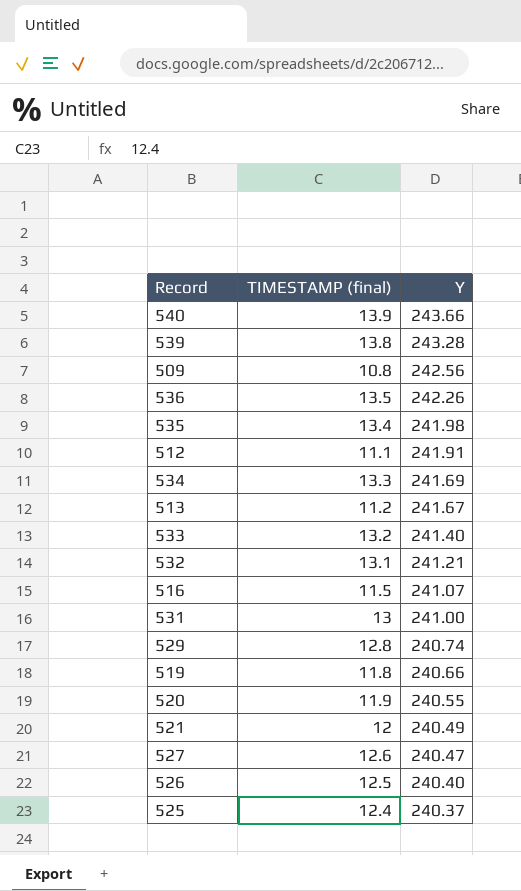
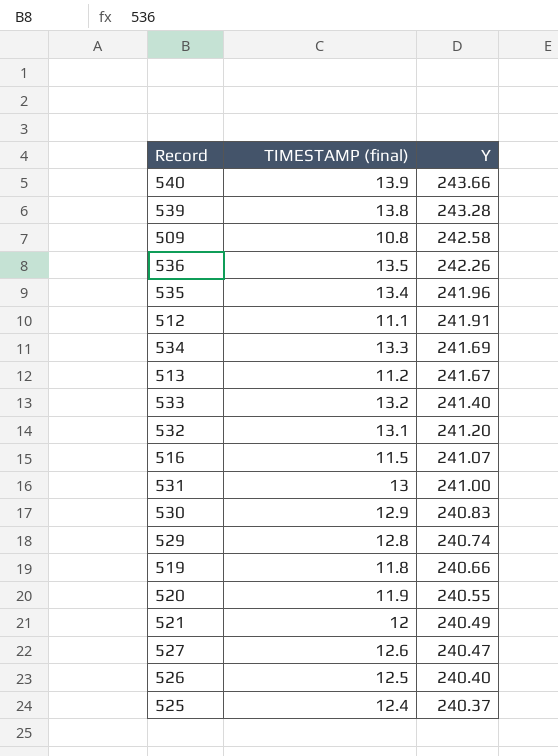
509 | Y: 242.56 -> 242.58
535 | Y: 241.98 -> 241.96
532 | Y: 241.21 -> 241.20
row 530: none -> 12.9 | 240.83

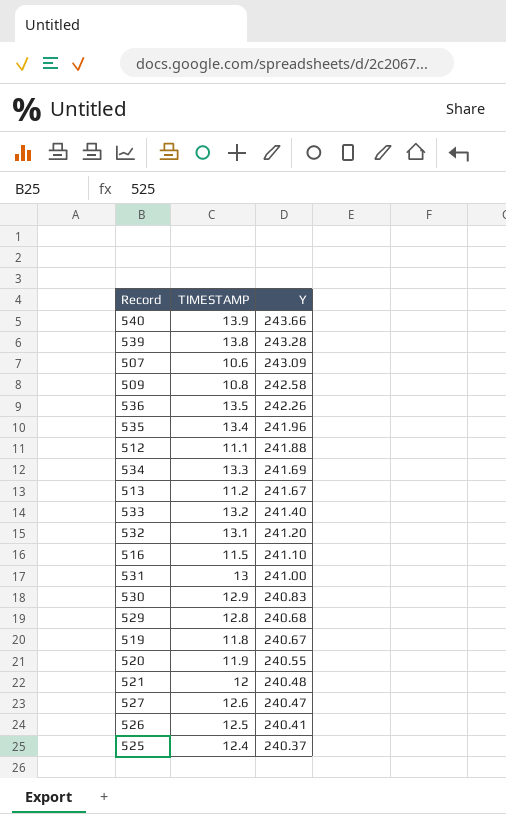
column name: TIMESTAMP (final) -> TIMESTAMP
row 507: none -> 10.6 | 243.09
512 | Y: 241.91 -> 241.88
516 | Y: 241.07 -> 241.10
529 | Y: 240.74 -> 240.68
519 | Y: 240.66 -> 240.67
521 | Y: 240.49 -> 240.48
526 | Y: 240.40 -> 240.41

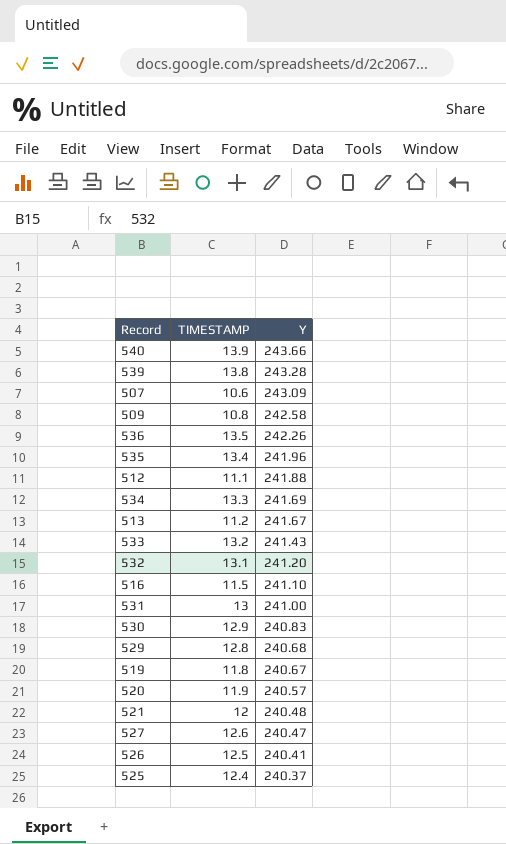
533 | Y: 241.40 -> 241.43
520 | Y: 240.55 -> 240.57

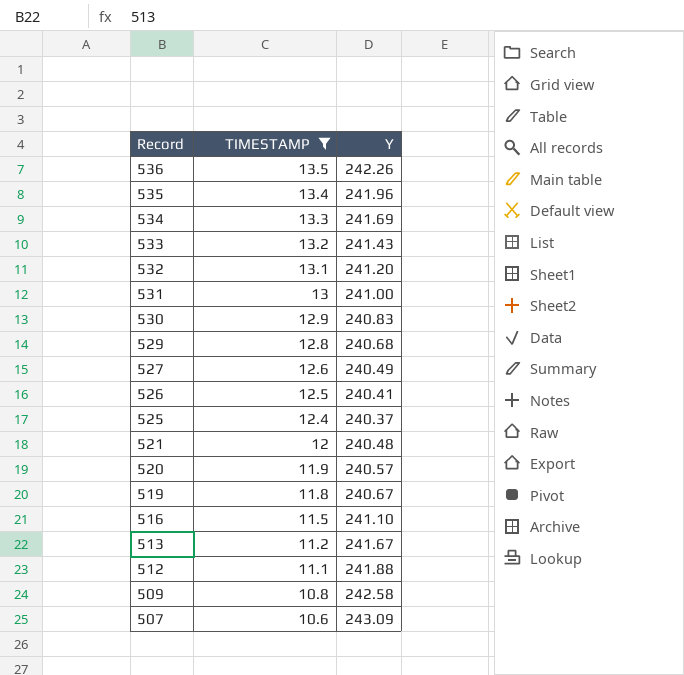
filter: none -> TIMESTAMP <= 13.5
row order: Y descending -> Record descending
527 | Y: 240.47 -> 240.49

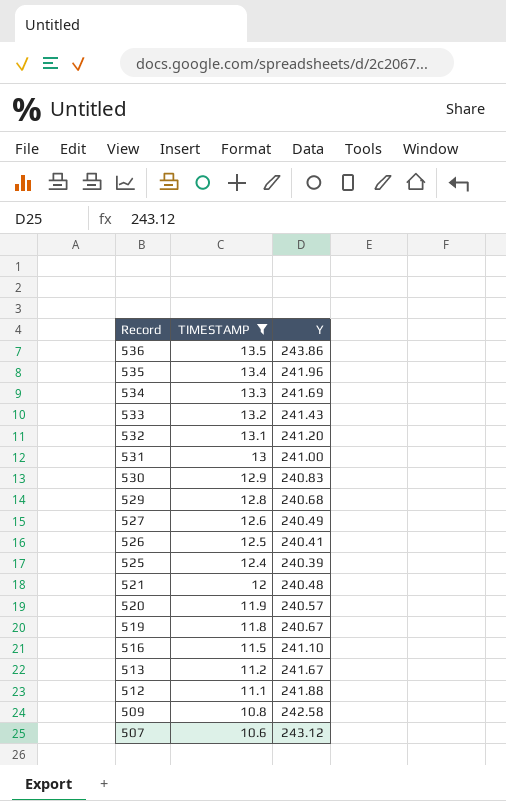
536 | Y: 242.26 -> 243.86
525 | Y: 240.37 -> 240.39
507 | Y: 243.09 -> 243.12

